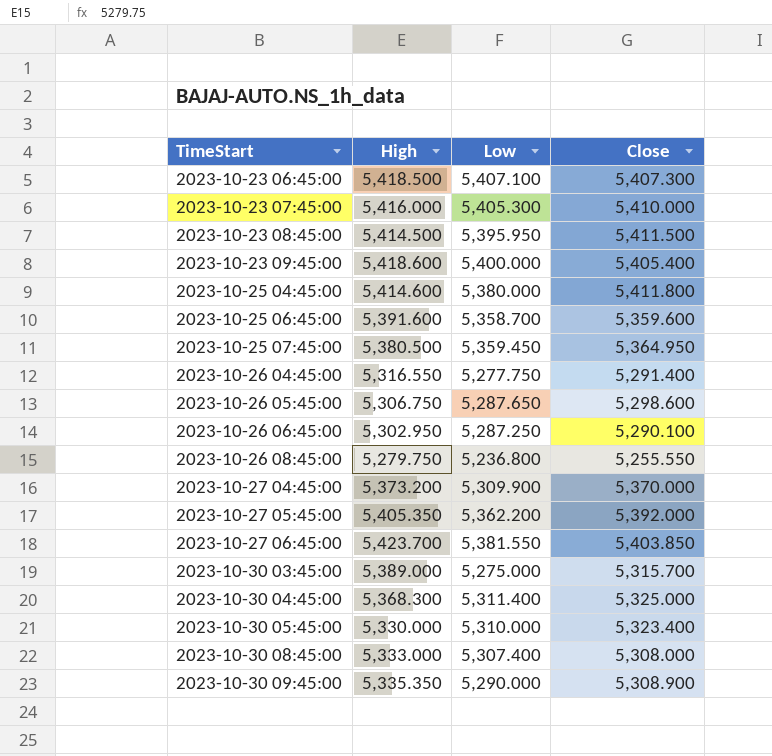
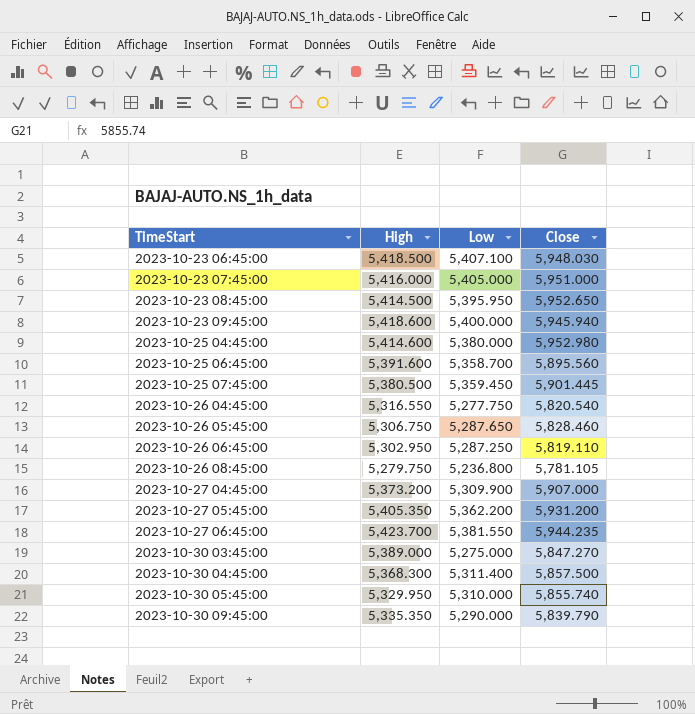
row 2023-10-30 08:45:00: 5,333.000 | 5,307.400 | 5,308.000 -> none
2023-10-23 06:45:00 | Close: 5,407.300 -> 5,948.030
2023-10-23 07:45:00 | Low: 5,405.300 -> 5,405.000
2023-10-23 07:45:00 | Close: 5,410.000 -> 5,951.000
2023-10-23 08:45:00 | Close: 5,411.500 -> 5,952.650
2023-10-23 09:45:00 | Close: 5,405.400 -> 5,945.940
2023-10-25 04:45:00 | Close: 5,411.800 -> 5,952.980
2023-10-25 06:45:00 | Close: 5,359.600 -> 5,895.560
2023-10-25 07:45:00 | Close: 5,364.950 -> 5,901.445
2023-10-26 04:45:00 | Close: 5,291.400 -> 5,820.540
2023-10-26 05:45:00 | Close: 5,298.600 -> 5,828.460
2023-10-26 06:45:00 | Close: 5,290.100 -> 5,819.110
2023-10-26 08:45:00 | Close: 5,255.550 -> 5,781.105
2023-10-27 04:45:00 | Close: 5,370.000 -> 5,907.000
2023-10-27 05:45:00 | Close: 5,392.000 -> 5,931.200
2023-10-27 06:45:00 | Close: 5,403.850 -> 5,944.235
2023-10-30 03:45:00 | Close: 5,315.700 -> 5,847.270
2023-10-30 04:45:00 | Close: 5,325.000 -> 5,857.500
2023-10-30 05:45:00 | High: 5,330.000 -> 5,329.950
2023-10-30 05:45:00 | Close: 5,323.400 -> 5,855.740
2023-10-30 09:45:00 | Close: 5,308.900 -> 5,839.790

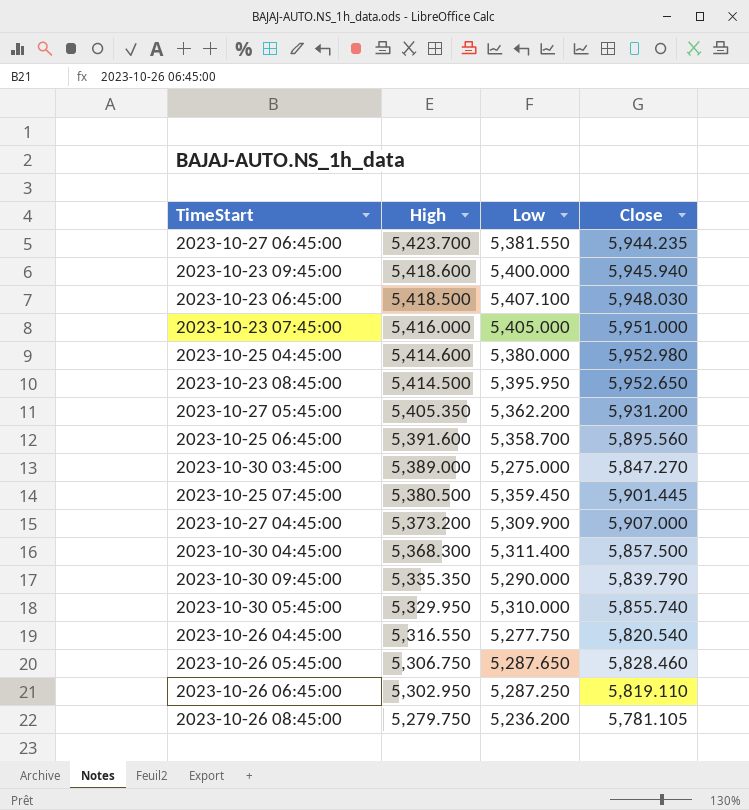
row order: TimeStart ascending -> High descending
2023-10-26 08:45:00 | Low: 5,236.800 -> 5,236.200

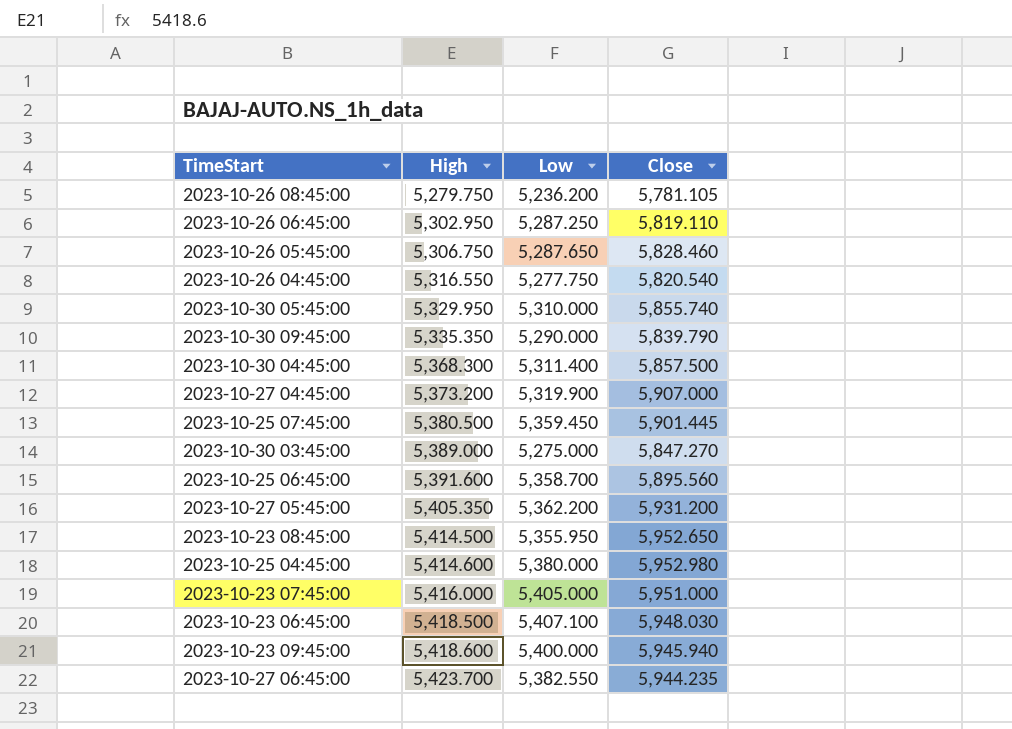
row order: High descending -> High ascending
2023-10-27 04:45:00 | Low: 5,309.900 -> 5,319.900
2023-10-23 08:45:00 | Low: 5,395.950 -> 5,355.950
2023-10-27 06:45:00 | Low: 5,381.550 -> 5,382.550

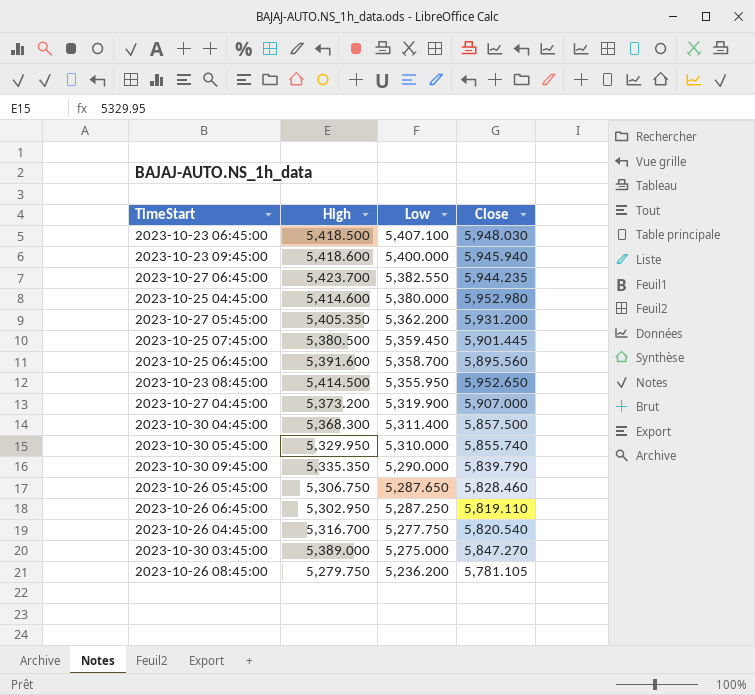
row order: High ascending -> Low descending
row 2023-10-23 07:45:00: 5,416.000 | 5,405.000 | 5,951.000 -> none
2023-10-26 04:45:00 | High: 5,316.550 -> 5,316.700

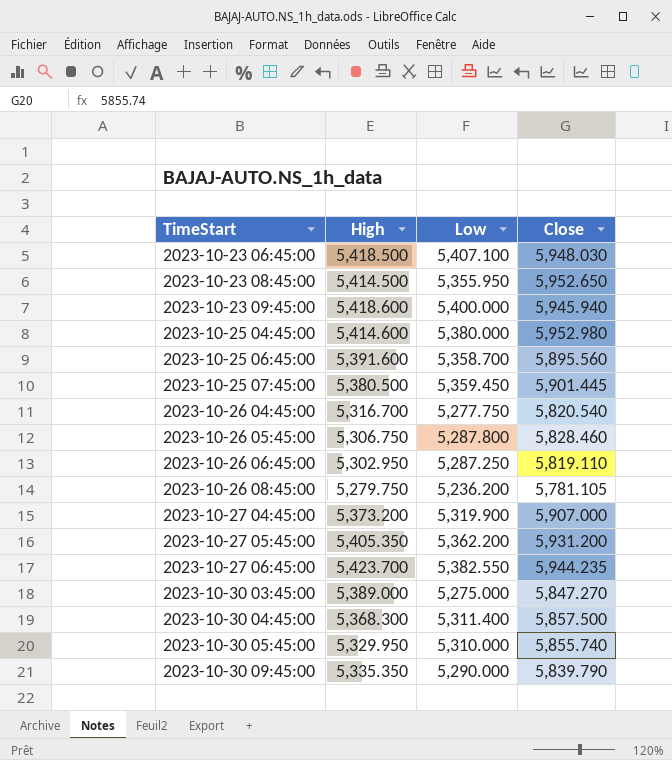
row order: Low descending -> TimeStart ascending
2023-10-26 05:45:00 | Low: 5,287.650 -> 5,287.800

